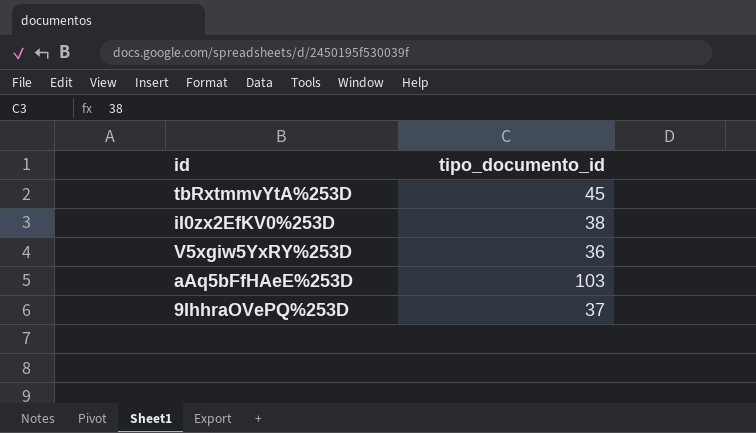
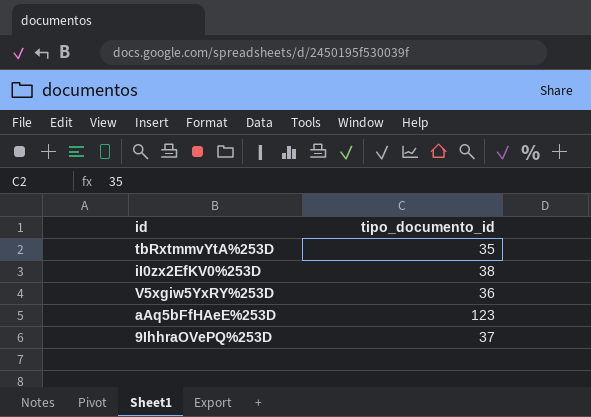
tbRxtmmvYtA%253D | tipo_documento_id: 45 -> 35
aAq5bFfHAeE%253D | tipo_documento_id: 103 -> 123

